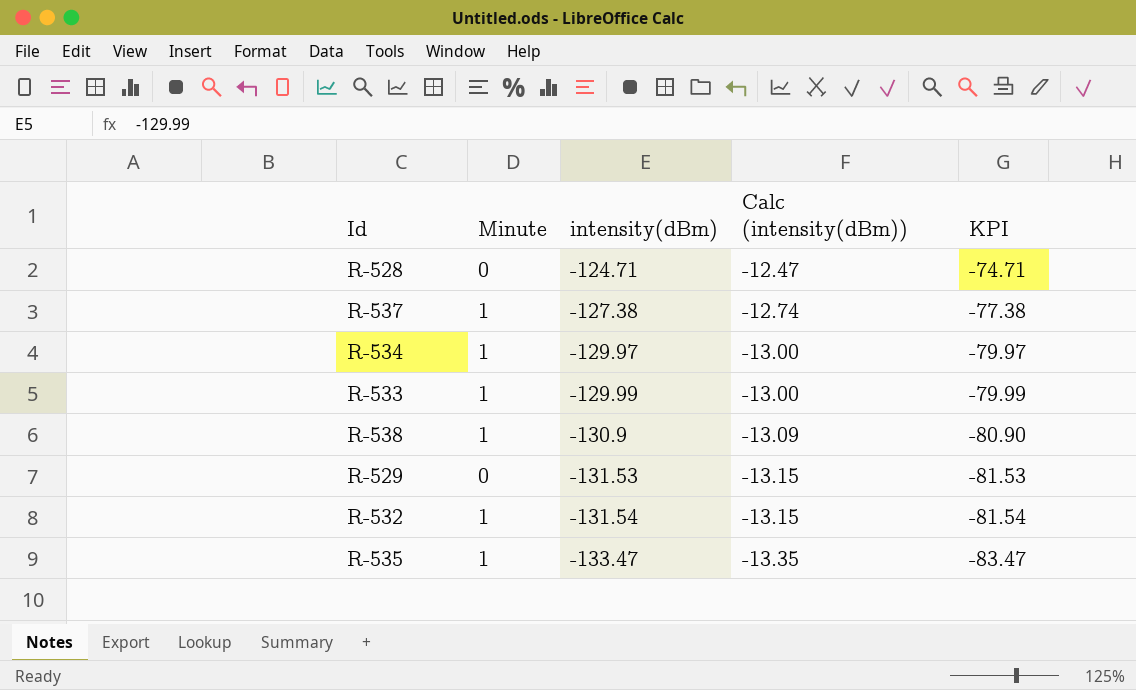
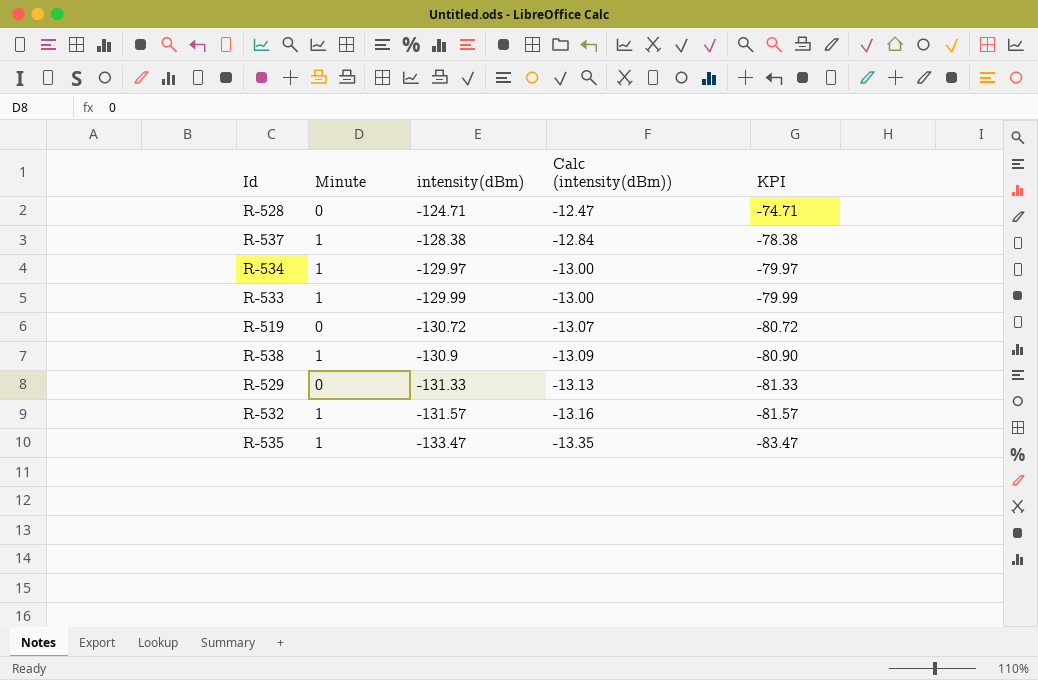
R-537 | intensity(dBm): -127.38 -> -128.38
R-537 | Calc (intensity(dBm)): -12.74 -> -12.84
R-537 | KPI: -77.38 -> -78.38
row R-519: none -> 0 | -130.72 | -13.07 | -80.72
R-529 | intensity(dBm): -131.53 -> -131.33
R-529 | Calc (intensity(dBm)): -13.15 -> -13.13
R-529 | KPI: -81.53 -> -81.33
R-532 | intensity(dBm): -131.54 -> -131.57
R-532 | Calc (intensity(dBm)): -13.15 -> -13.16
R-532 | KPI: -81.54 -> -81.57

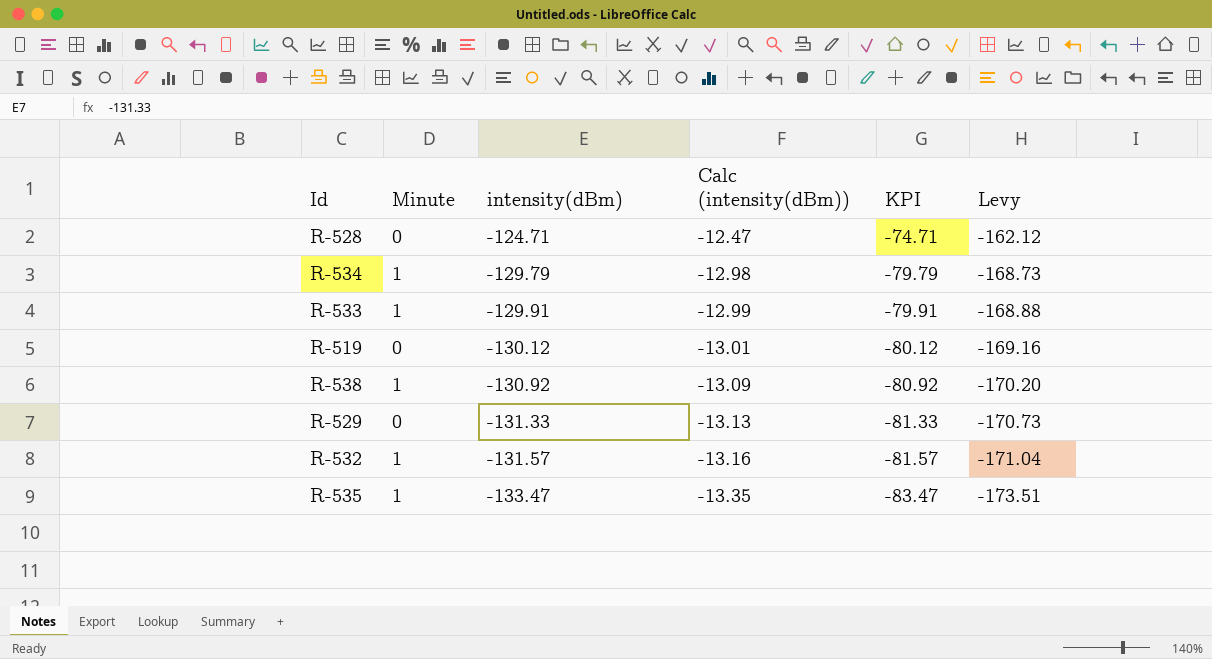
column Levy | formula: none -> [intensity(dBm)] * 1.3
row R-537: 1 | -128.38 | -12.84 | -78.38 -> none
R-534 | intensity(dBm): -129.97 -> -129.79
R-534 | Calc (intensity(dBm)): -13.00 -> -12.98
R-534 | KPI: -79.97 -> -79.79
R-533 | intensity(dBm): -129.99 -> -129.91
R-533 | Calc (intensity(dBm)): -13.00 -> -12.99
R-533 | KPI: -79.99 -> -79.91
R-519 | intensity(dBm): -130.72 -> -130.12
R-519 | Calc (intensity(dBm)): -13.07 -> -13.01
R-519 | KPI: -80.72 -> -80.12
R-538 | intensity(dBm): -130.9 -> -130.92
R-538 | KPI: -80.90 -> -80.92

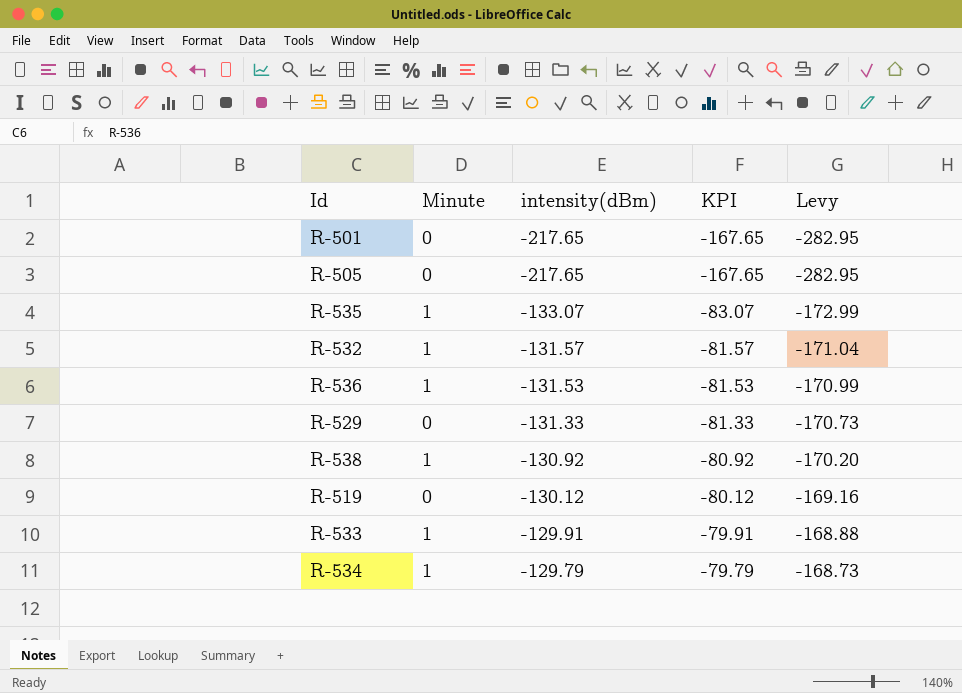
row order: intensity(dBm) descending -> intensity(dBm) ascending
column Calc (intensity(dBm)) | formula: [intensity(dBm)] * 0.1 -> none
row R-528: 0 | -124.71 | -12.47 | -74.71 | -162.12 -> none
row R-501: none -> 0 | -217.65 | -167.65 | -282.95
row R-505: none -> 0 | -217.65 | -167.65 | -282.95
R-535 | intensity(dBm): -133.47 -> -133.07
R-535 | KPI: -83.47 -> -83.07
R-535 | Levy: -173.51 -> -172.99
row R-536: none -> 1 | -131.53 | -81.53 | -170.99

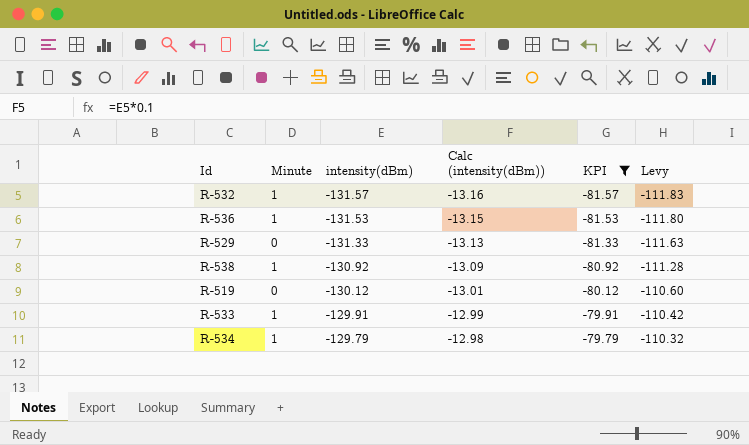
filter: none -> KPI >= -81.57
column Calc (intensity(dBm)) | formula: none -> [intensity(dBm)] * 0.1
column Levy | formula: [intensity(dBm)] * 1.3 -> [intensity(dBm)] * 0.85

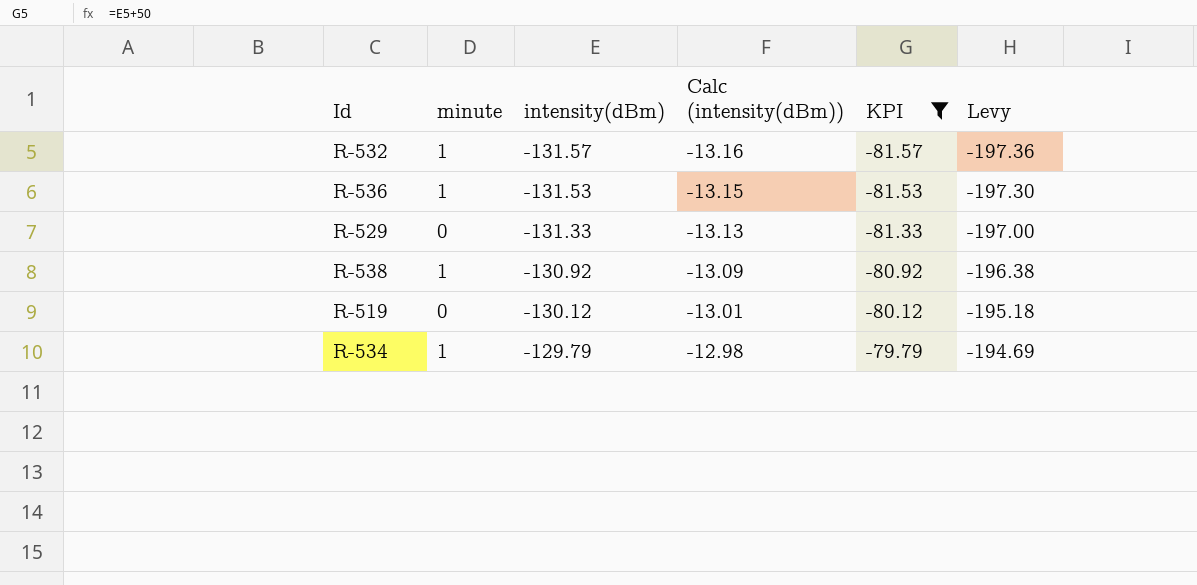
column name: Minute -> minute
column Levy | formula: [intensity(dBm)] * 0.85 -> [intensity(dBm)] * 1.5
row R-533: 1 | -129.91 | -12.99 | -79.91 | -110.42 -> none

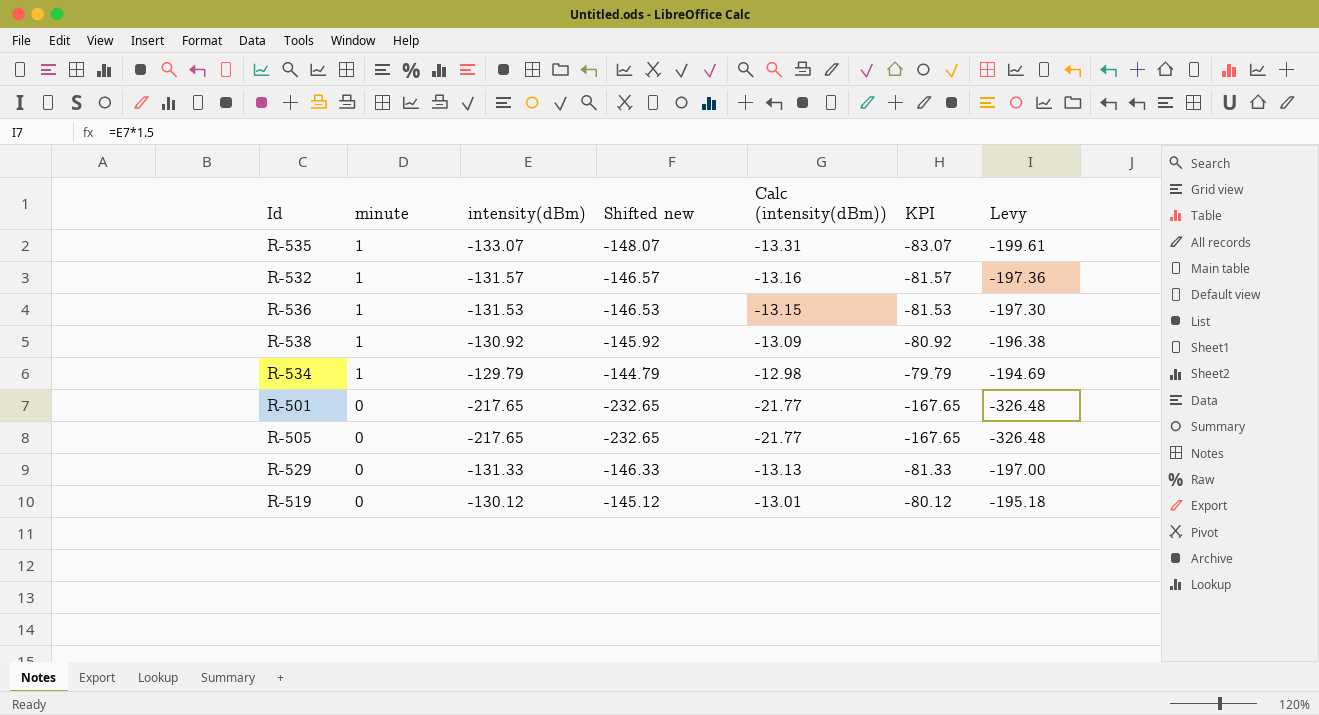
filter: KPI >= -81.57 -> none
row order: intensity(dBm) ascending -> minute descending
column Shifted new | formula: none -> [intensity(dBm)] - 15

